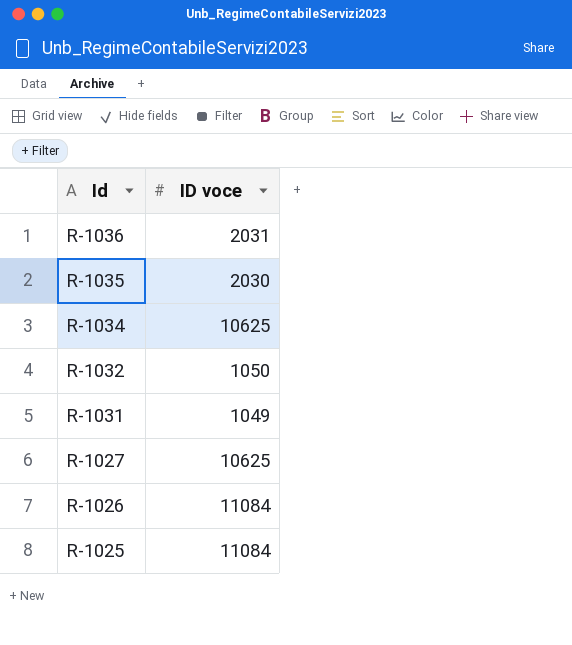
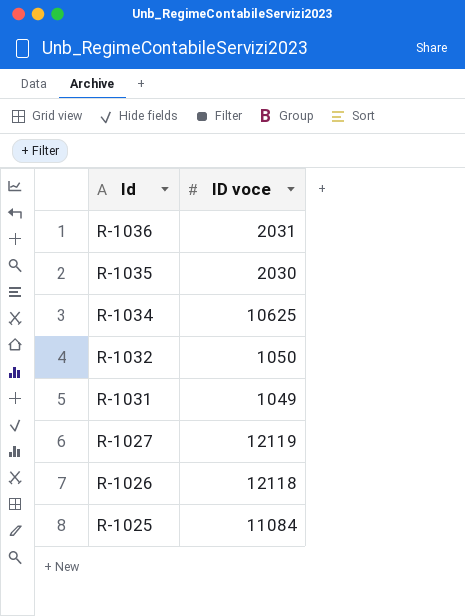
R-1027 | ID voce: 10625 -> 12119
R-1026 | ID voce: 11084 -> 12118

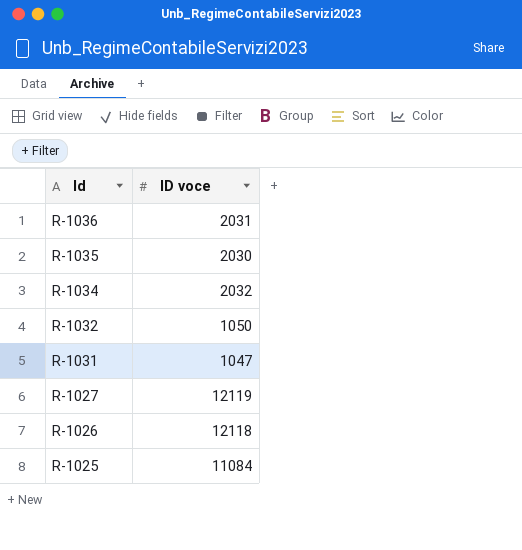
R-1034 | ID voce: 10625 -> 2032
R-1031 | ID voce: 1049 -> 1047

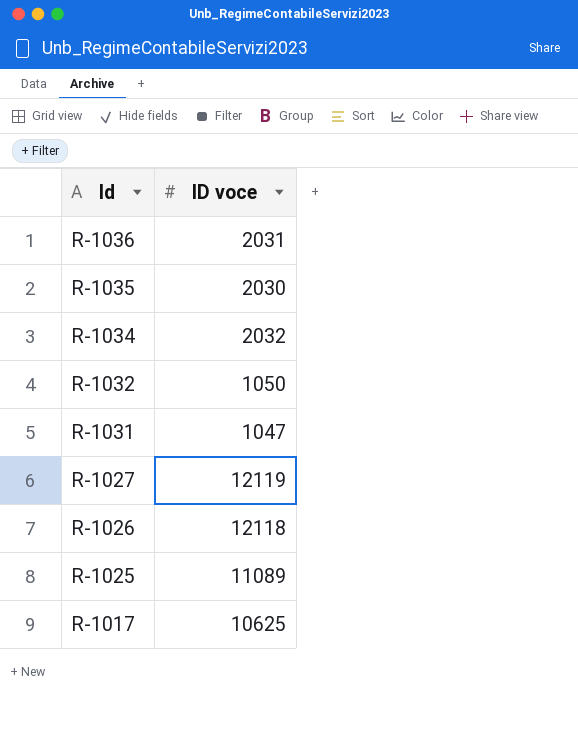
R-1025 | ID voce: 11084 -> 11089
row R-1017: none -> 10625

